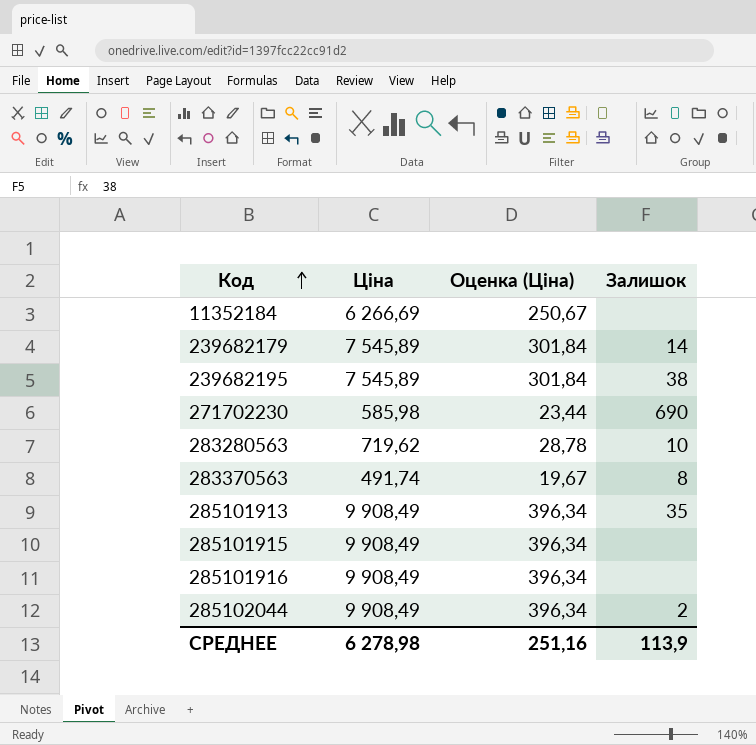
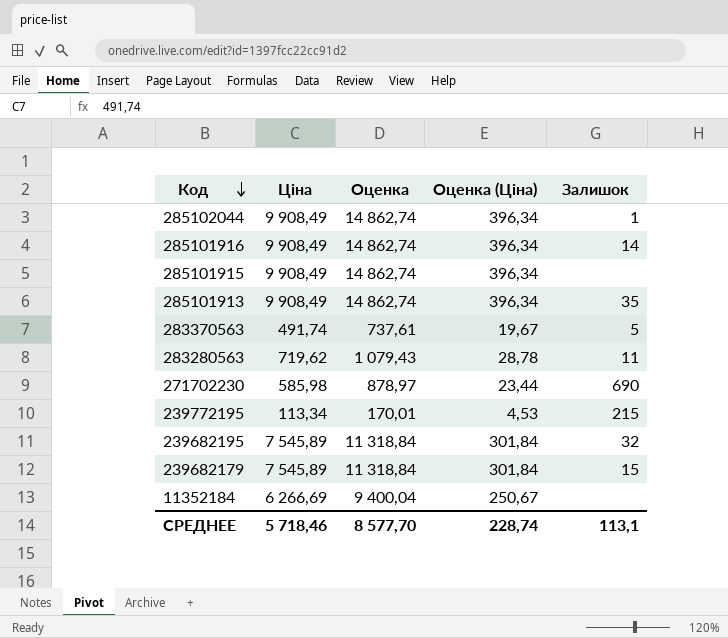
row order: Код ascending -> Код descending
column Оценка | formula: none -> [Ціна] * 1,5
285102044 | Залишок: 2 -> 1
285101916 | Залишок: none -> 14
283370563 | Залишок: 8 -> 5
283280563 | Залишок: 10 -> 11
row 239772195: none -> 113,34 | 170,01 | 4,53 | 215
239682195 | Залишок: 38 -> 32
239682179 | Залишок: 14 -> 15
СРЕДНЕЕ | Ціна: 6 278,98 -> 5 718,46
СРЕДНЕЕ | Оценка (Ціна): 251,16 -> 228,74
СРЕДНЕЕ | Залишок: 113,9 -> 113,1

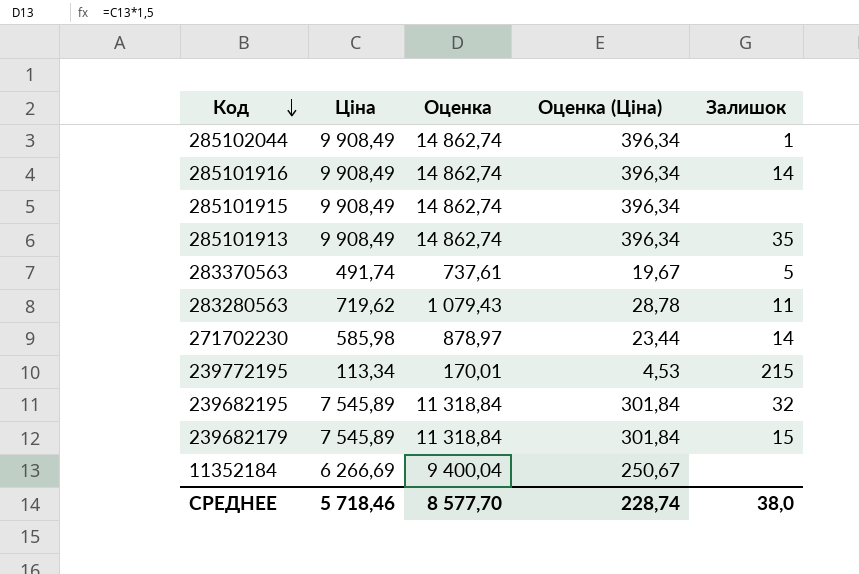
271702230 | Залишок: 690 -> 14
СРЕДНЕЕ | Залишок: 113,1 -> 38,0

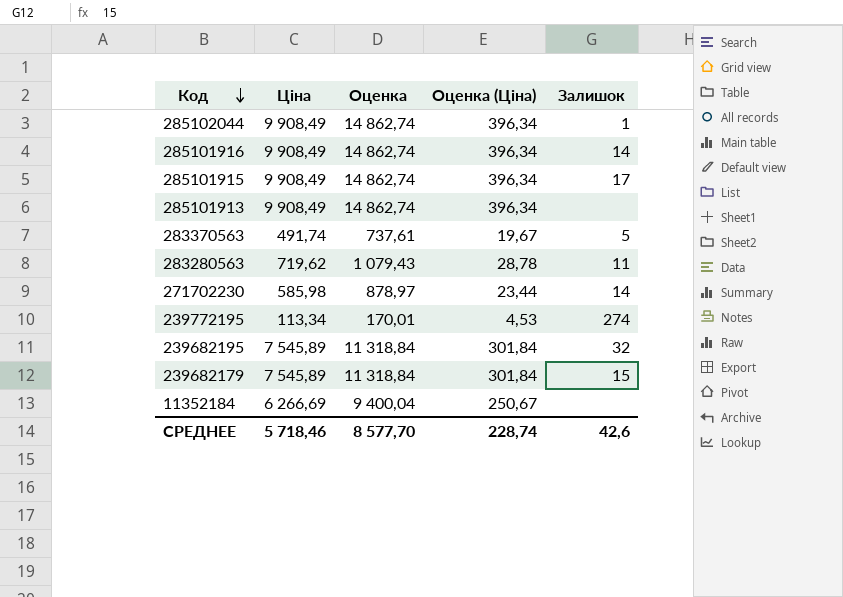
285101915 | Залишок: none -> 17
285101913 | Залишок: 35 -> none
239772195 | Залишок: 215 -> 274
СРЕДНЕЕ | Залишок: 38,0 -> 42,6

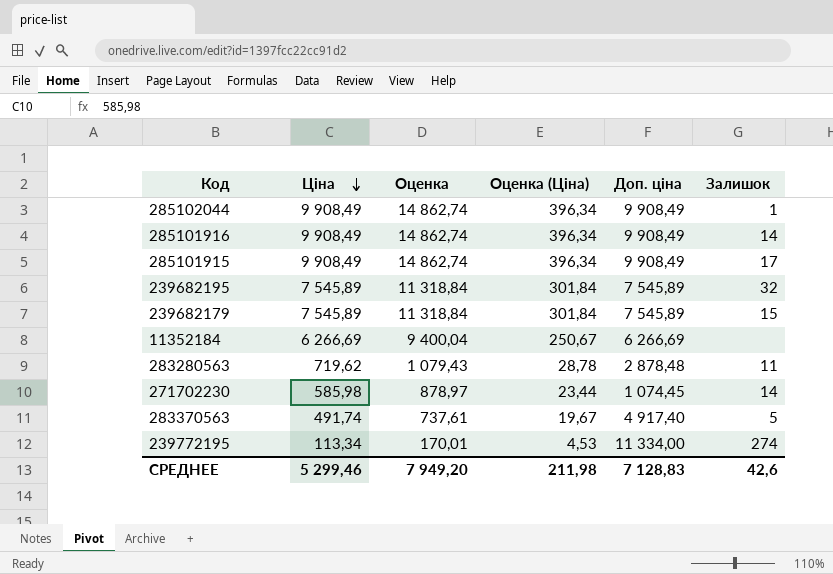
row order: Код descending -> Ціна descending
column Доп. ціна | position: none -> 5
row 285101913: 9 908,49 | 14 862,74 | 396,34 | none -> none
СРЕДНЕЕ | Ціна: 5 718,46 -> 5 299,46
СРЕДНЕЕ | Оценка: 8 577,70 -> 7 949,20
СРЕДНЕЕ | Оценка (Ціна): 228,74 -> 211,98

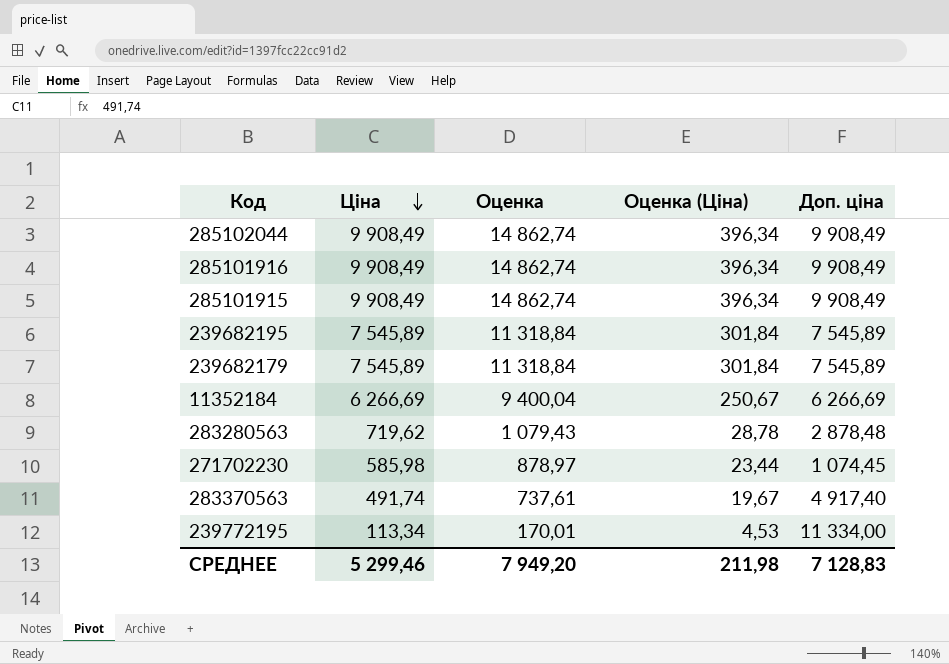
column Залишок | position: 6 -> none

